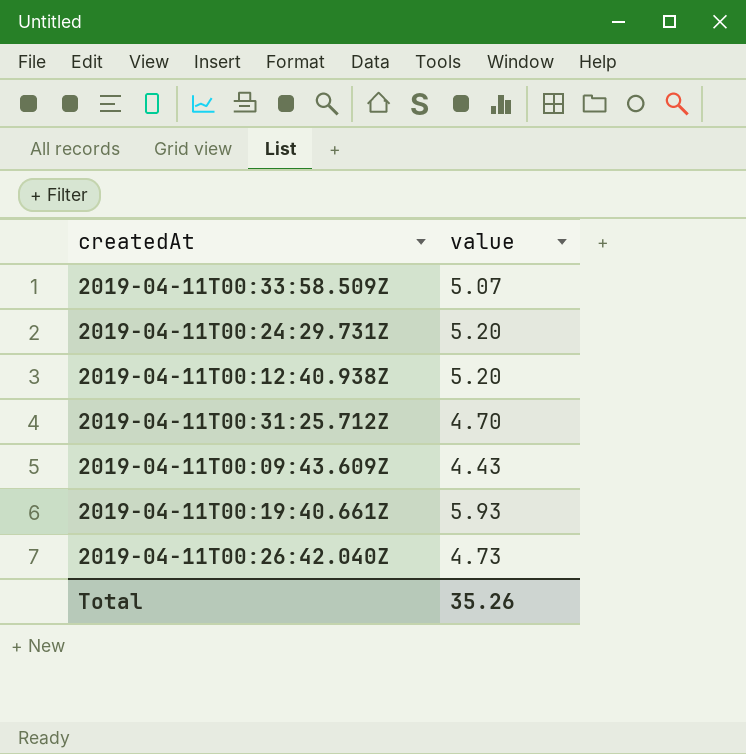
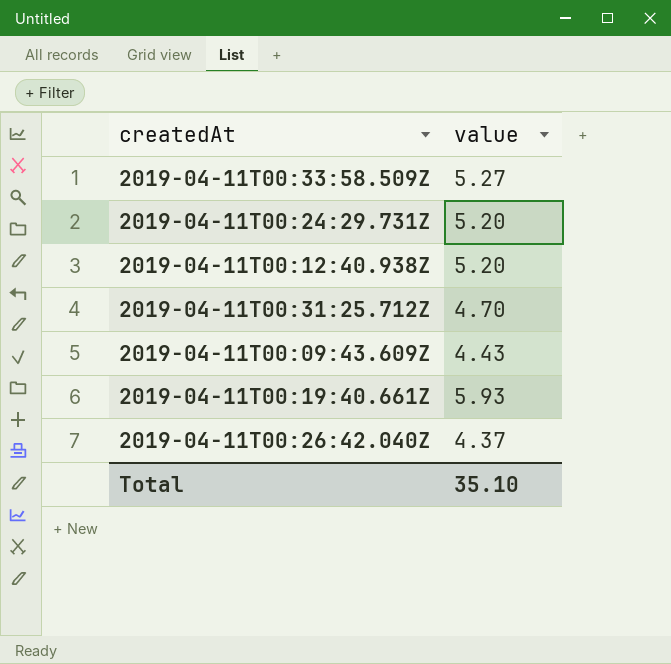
2019-04-11T00:33:58.509Z | value: 5.07 -> 5.27
2019-04-11T00:26:42.040Z | value: 4.73 -> 4.37
Total | value: 35.26 -> 35.10

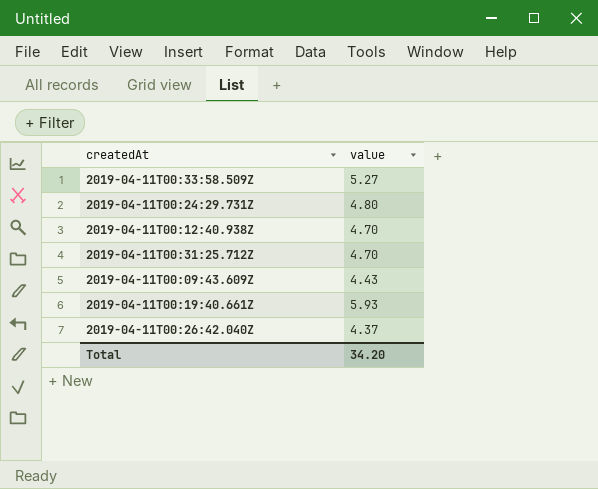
2019-04-11T00:24:29.731Z | value: 5.20 -> 4.80
2019-04-11T00:12:40.938Z | value: 5.20 -> 4.70
Total | value: 35.10 -> 34.20

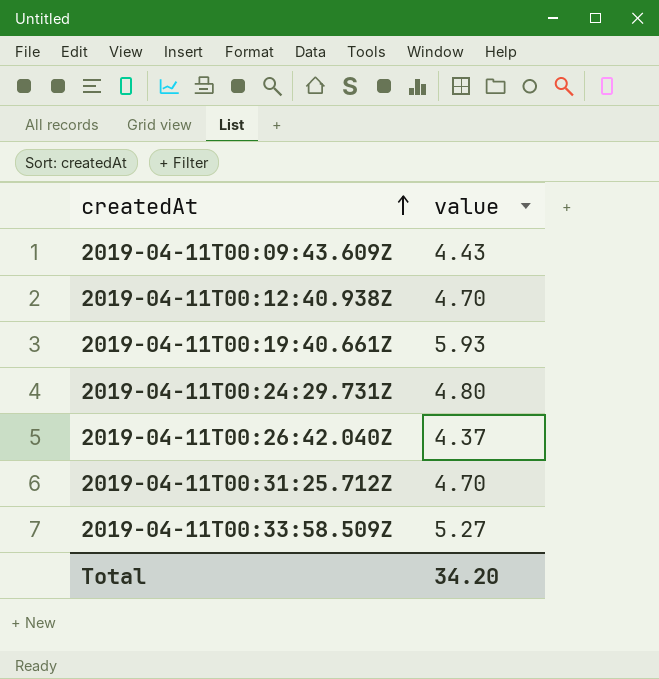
row order: none -> createdAt ascending

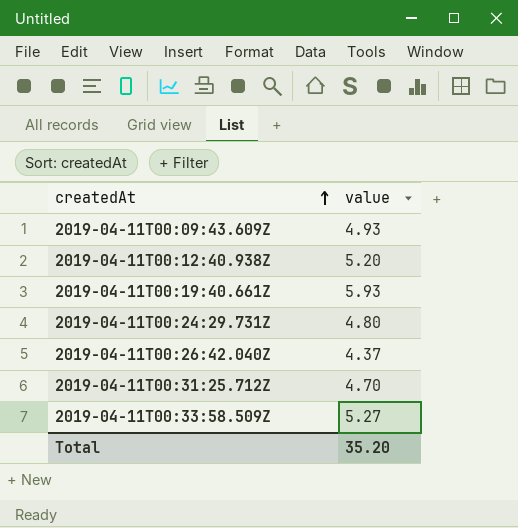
2019-04-11T00:09:43.609Z | value: 4.43 -> 4.93
2019-04-11T00:12:40.938Z | value: 4.70 -> 5.20
Total | value: 34.20 -> 35.20

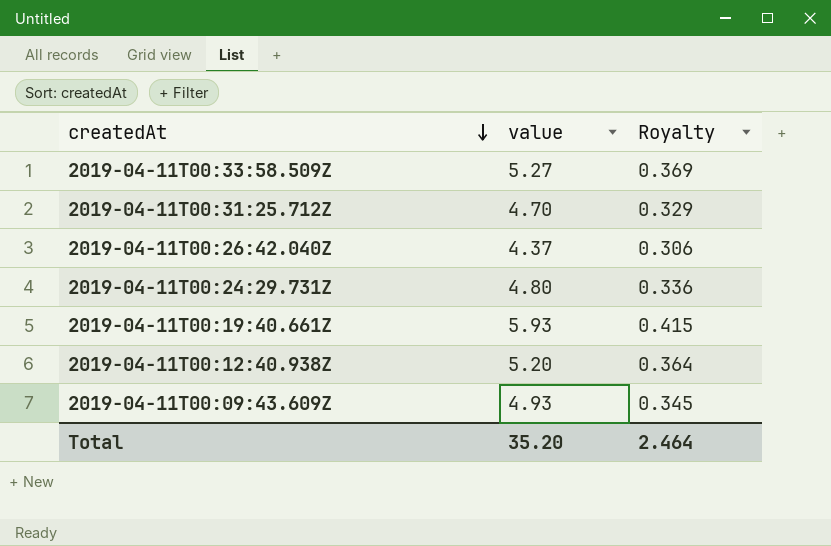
row order: createdAt ascending -> createdAt descending
column Royalty | formula: none -> [value] * 0.07

